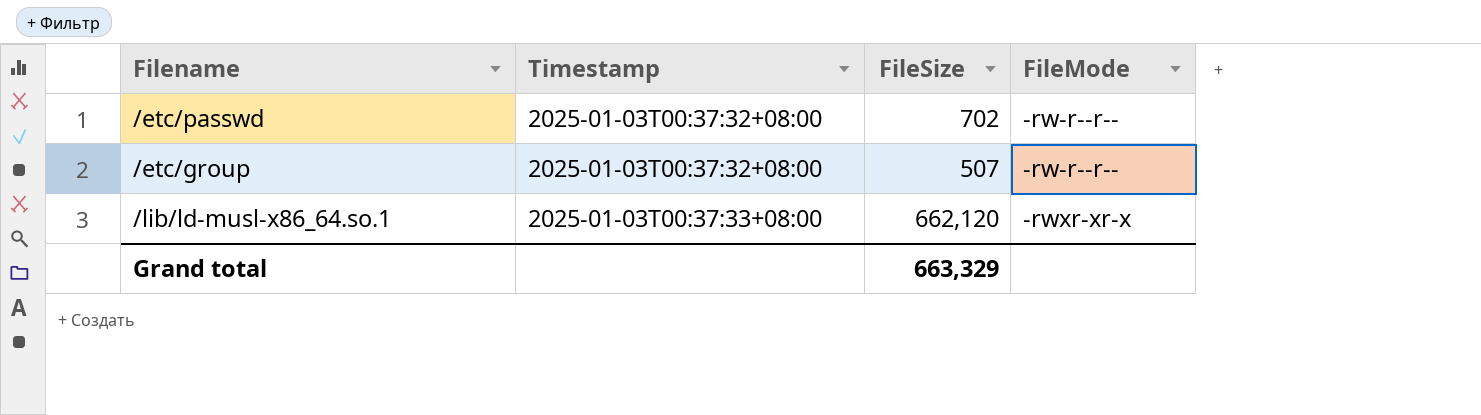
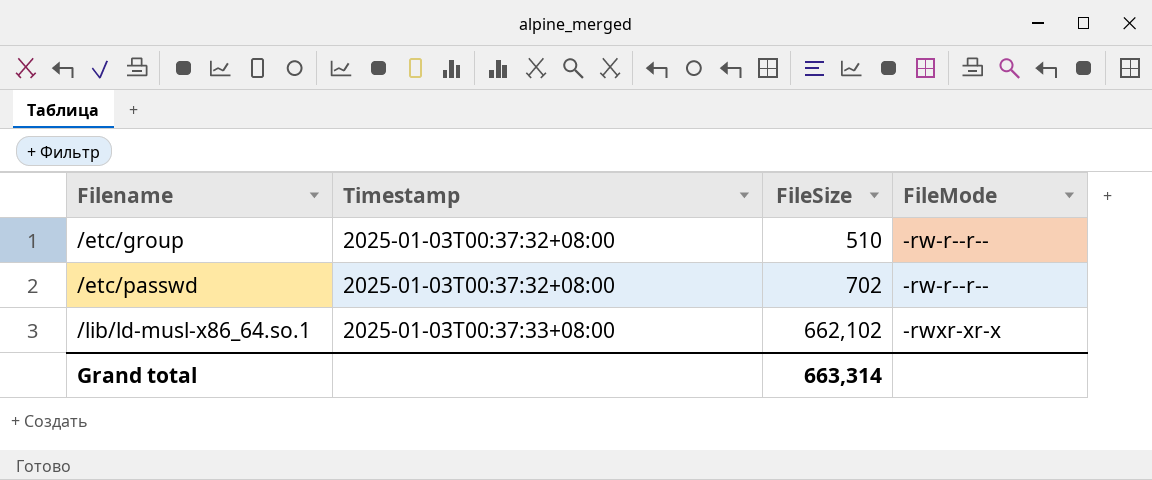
row order: Timestamp ascending -> Filename ascending
/etc/group | FileSize: 507 -> 510
/lib/ld-musl-x86_64.so.1 | FileSize: 662,120 -> 662,102
Grand total | FileSize: 663,329 -> 663,314

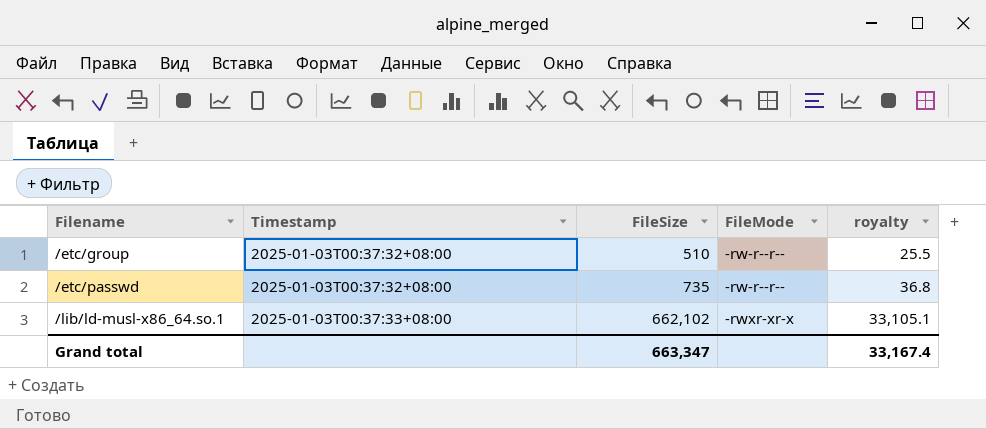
column royalty | formula: none -> [FileSize] * 0.05
/etc/passwd | FileSize: 702 -> 735
Grand total | FileSize: 663,314 -> 663,347

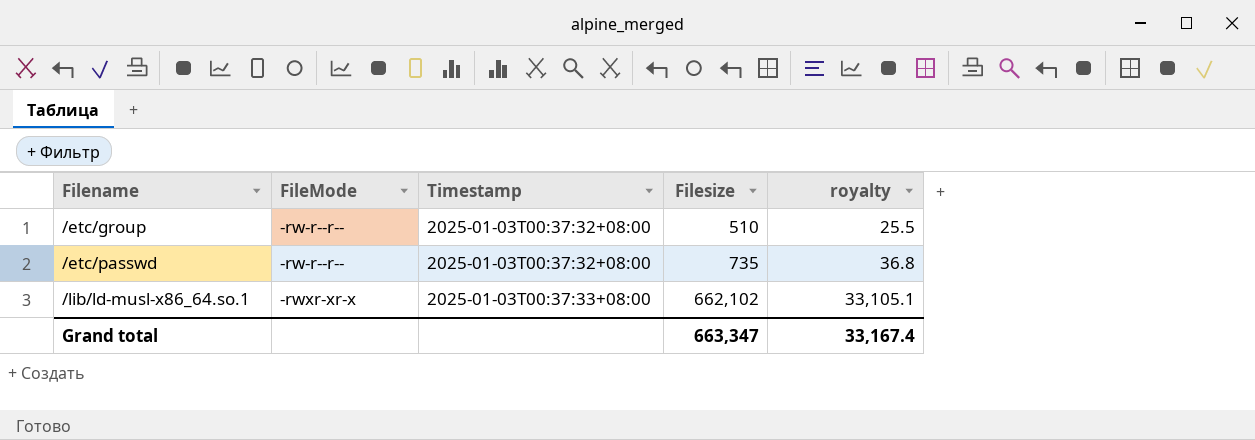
column FileMode | position: 4 -> 2
column name: FileSize -> Filesize

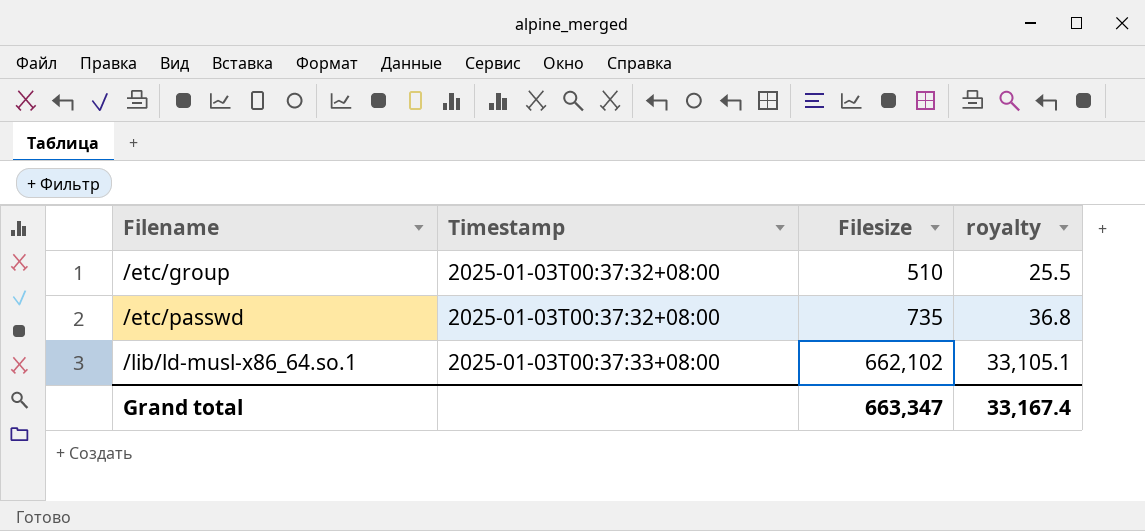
column FileMode | position: 2 -> none

